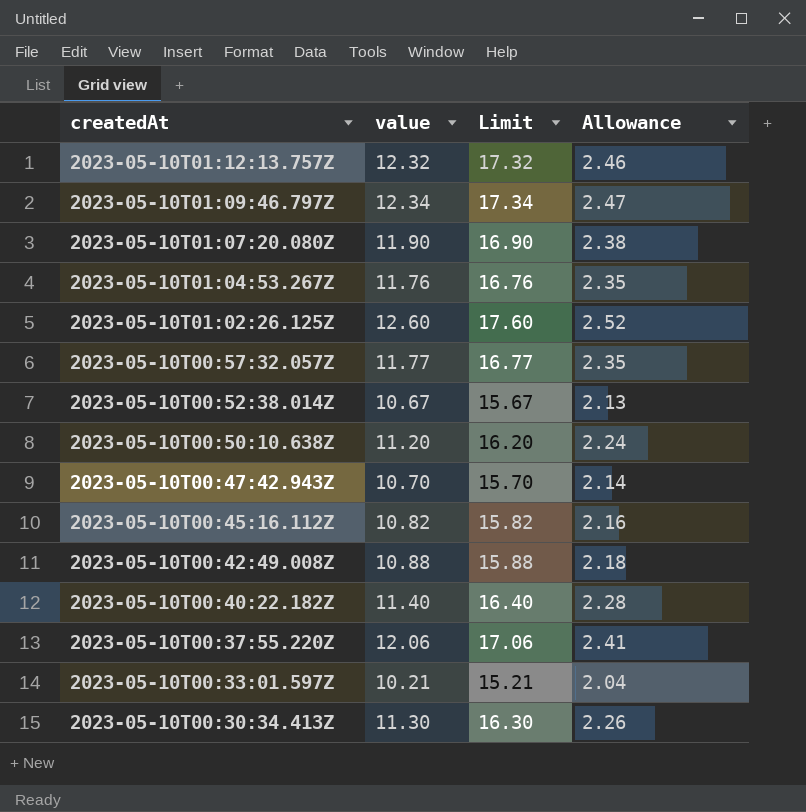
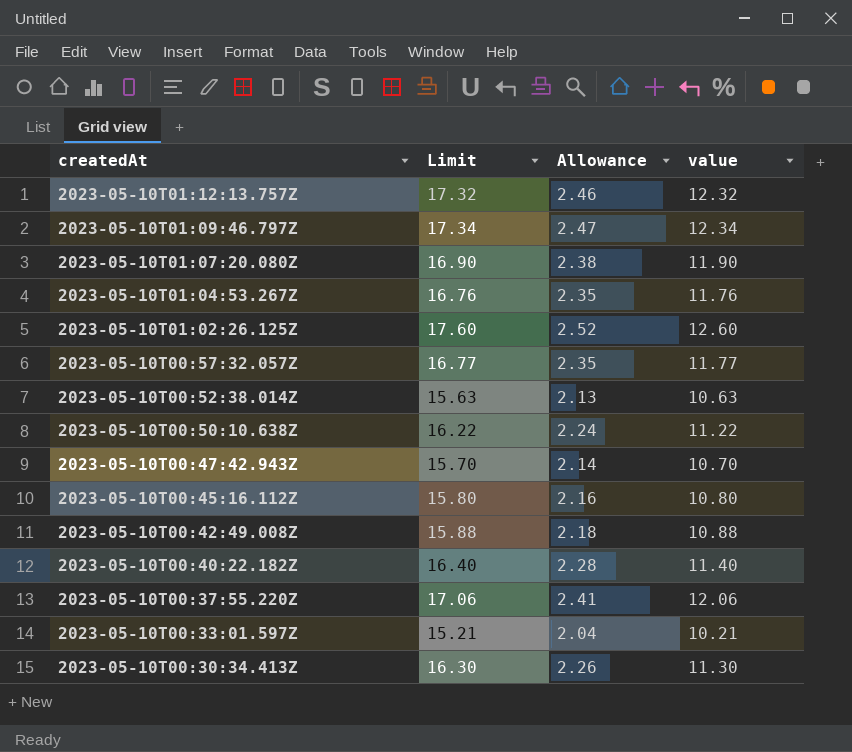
column value | position: 2 -> 4
2023-05-10T00:52:38.014Z | Limit: 15.67 -> 15.63
2023-05-10T00:52:38.014Z | value: 10.67 -> 10.63
2023-05-10T00:50:10.638Z | Limit: 16.20 -> 16.22
2023-05-10T00:50:10.638Z | value: 11.20 -> 11.22
2023-05-10T00:45:16.112Z | Limit: 15.82 -> 15.80
2023-05-10T00:45:16.112Z | value: 10.82 -> 10.80

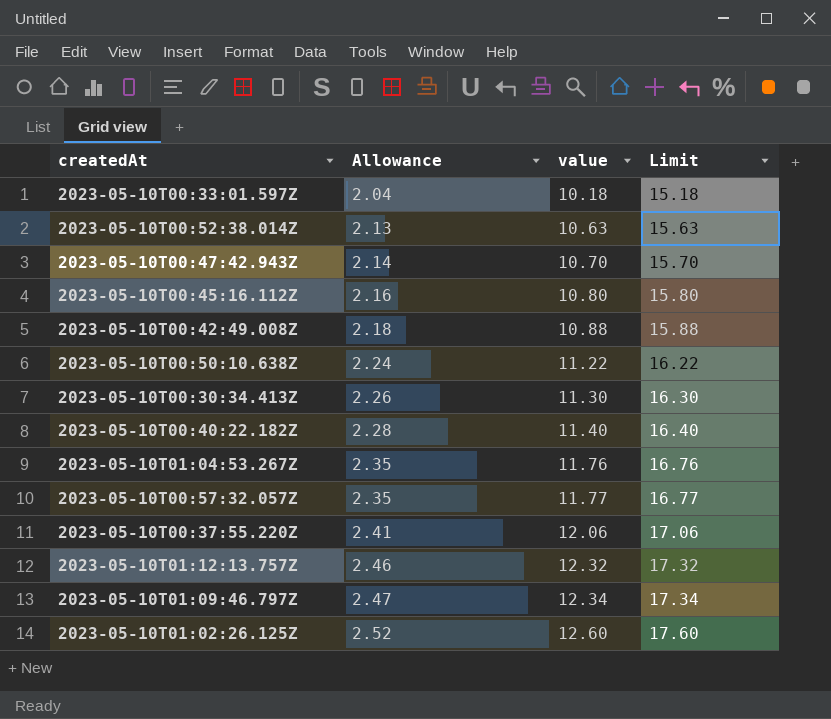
row order: createdAt descending -> Allowance ascending
column Limit | position: 2 -> 4
row 2023-05-10T01:07:20.080Z: 16.90 | 2.38 | 11.90 -> none
2023-05-10T00:33:01.597Z | value: 10.21 -> 10.18
2023-05-10T00:33:01.597Z | Limit: 15.21 -> 15.18

